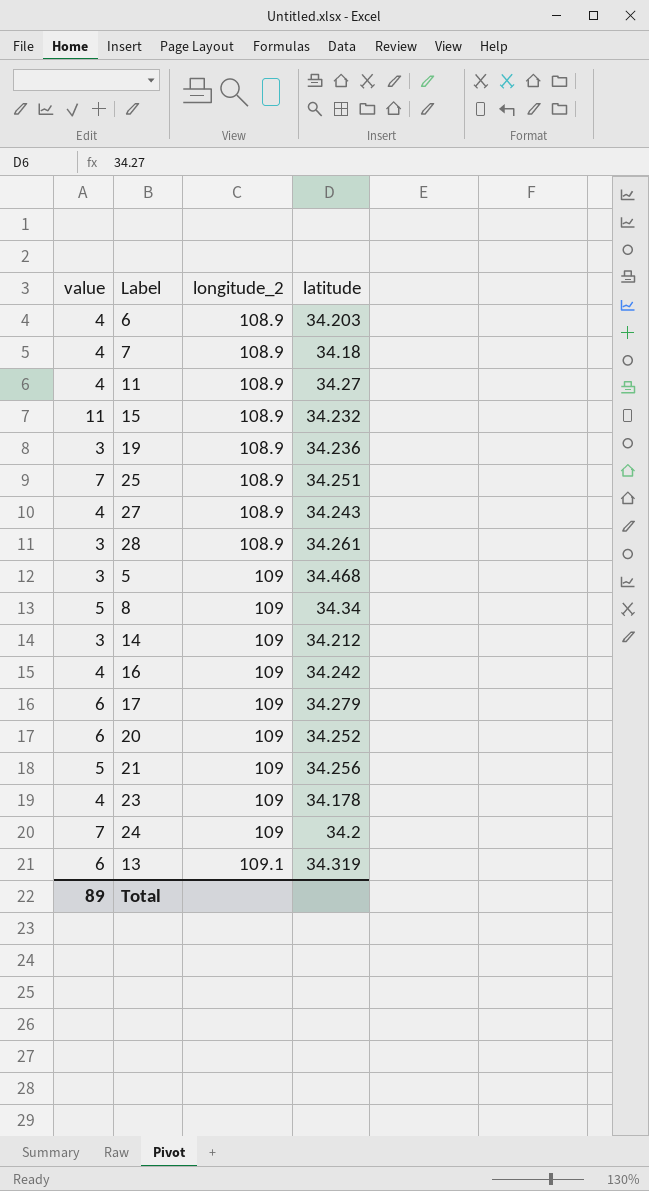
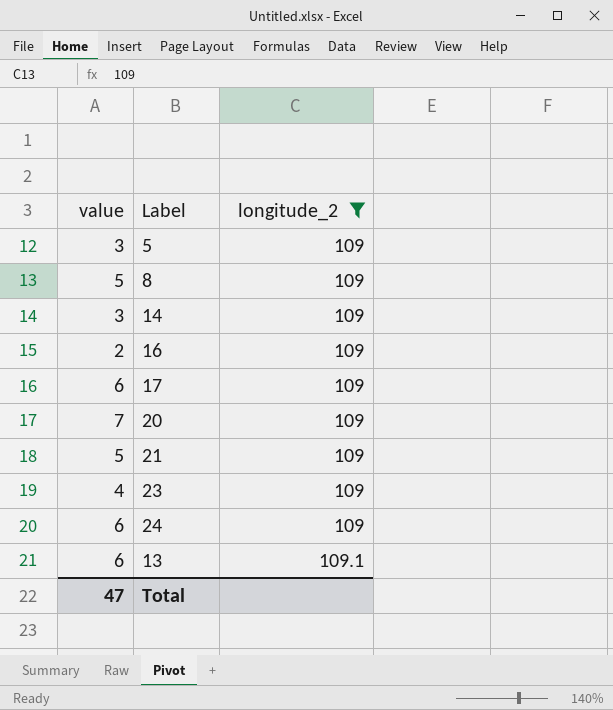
filter: none -> longitude_2 != 108.9
column latitude | position: 4 -> none
16 | value: 4 -> 2
20 | value: 6 -> 7
24 | value: 7 -> 6
Total | value: 89 -> 47

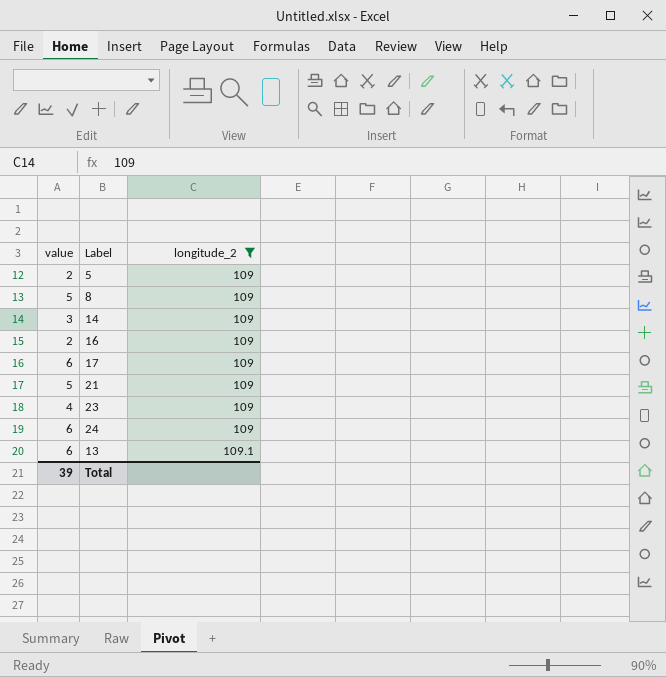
row 20: 7 | 109 -> none
5 | value: 3 -> 2
Total | value: 47 -> 39

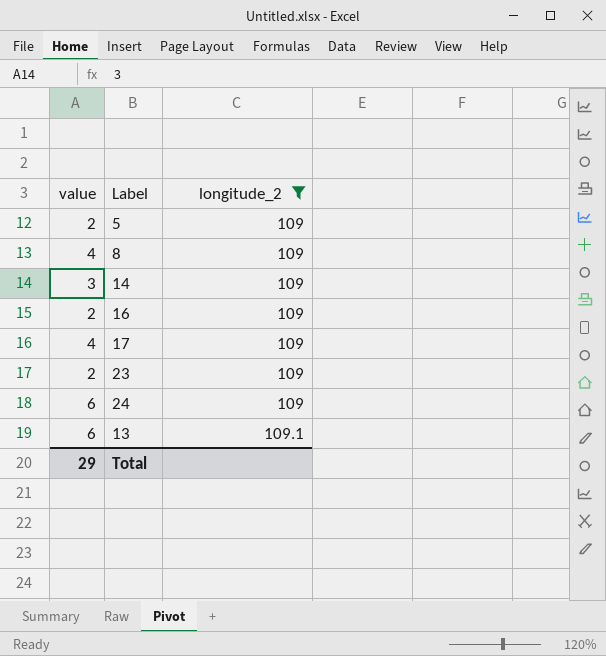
row 21: 5 | 109 -> none
8 | value: 5 -> 4
17 | value: 6 -> 4
23 | value: 4 -> 2
Total | value: 39 -> 29

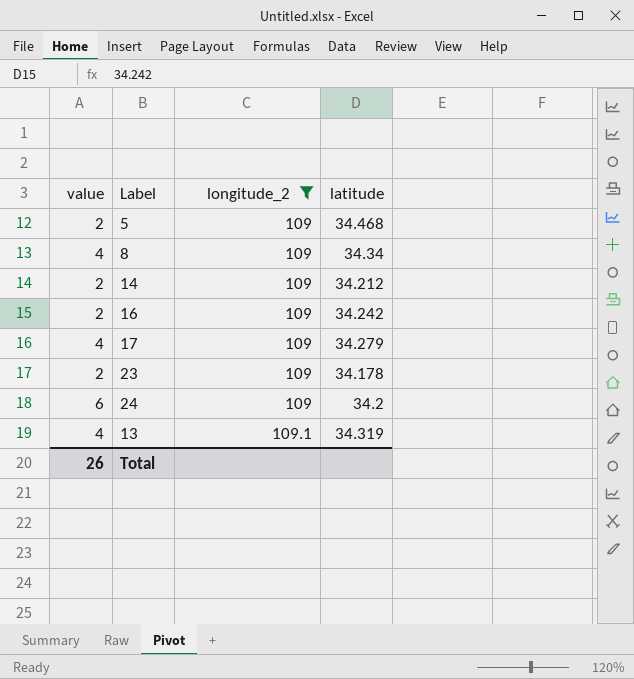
column latitude | position: none -> 4
14 | value: 3 -> 2
13 | value: 6 -> 4
Total | value: 29 -> 26

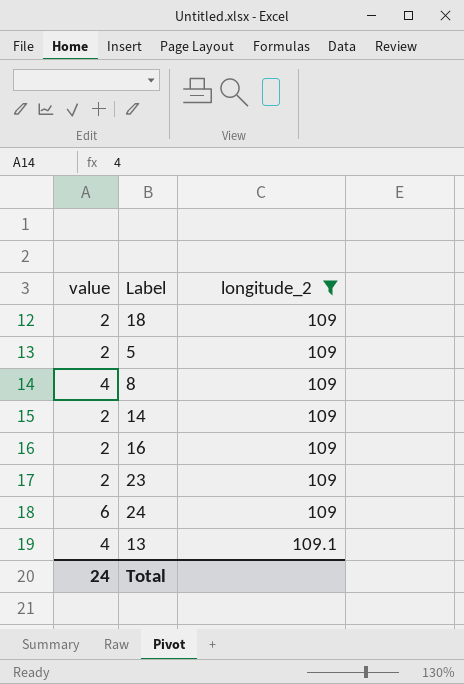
column latitude | position: 4 -> none
row 17: 4 | 109 | 34.279 -> none
row 18: none -> 2 | 109
Total | value: 26 -> 24

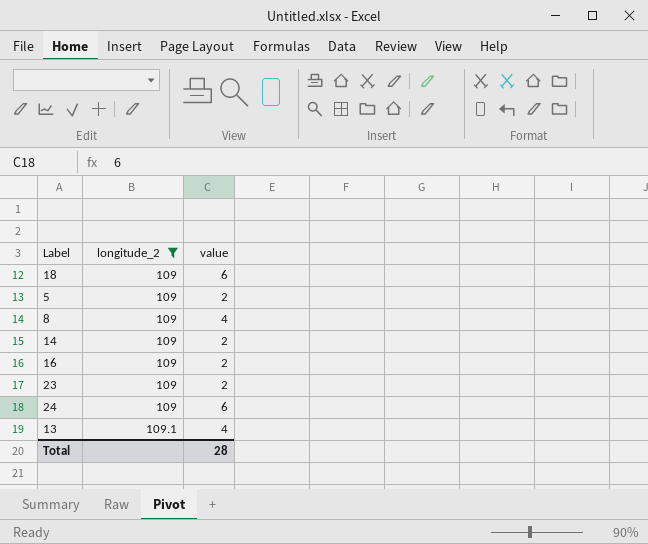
column value | position: 1 -> 3
18 | value: 2 -> 6
Total | value: 24 -> 28

